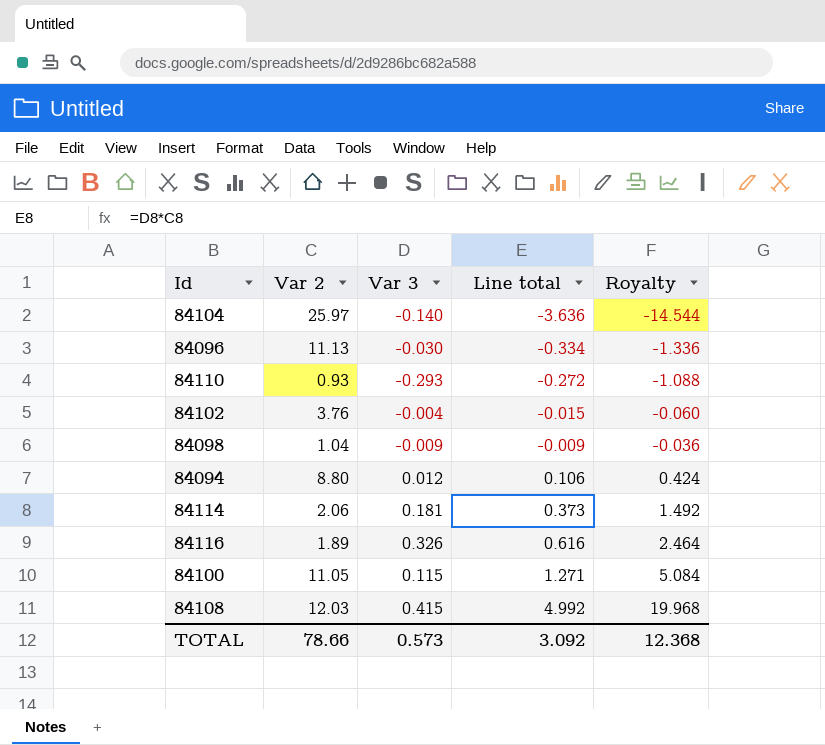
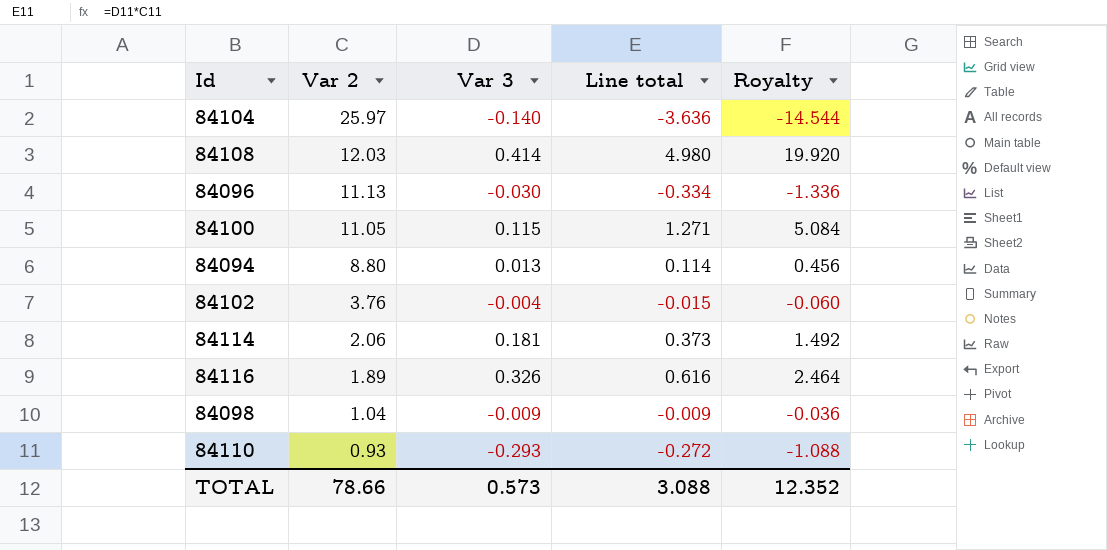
row order: Line total ascending -> Var 2 descending
84108 | Var 3: 0.415 -> 0.414
84108 | Line total: 4.992 -> 4.980
84108 | Royalty: 19.968 -> 19.920
84094 | Var 3: 0.012 -> 0.013
84094 | Line total: 0.106 -> 0.114
84094 | Royalty: 0.424 -> 0.456
TOTAL | Line total: 3.092 -> 3.088
TOTAL | Royalty: 12.368 -> 12.352

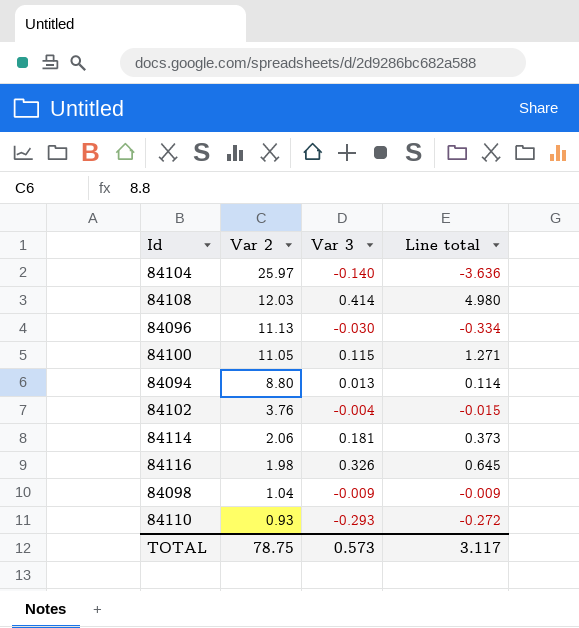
column Royalty | formula: [Line total] * 4 -> none
84116 | Var 2: 1.89 -> 1.98
84116 | Line total: 0.616 -> 0.645
TOTAL | Var 2: 78.66 -> 78.75
TOTAL | Line total: 3.088 -> 3.117

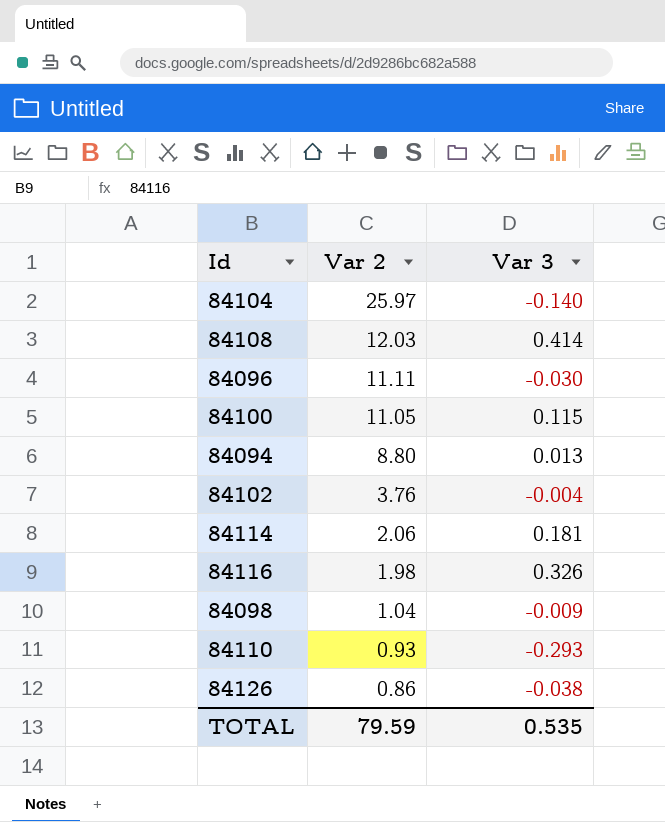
column Line total | formula: [Var 2] * [Var 3] -> none
84096 | Var 2: 11.13 -> 11.11
row 84126: none -> 0.86 | -0.038
TOTAL | Var 2: 78.75 -> 79.59
TOTAL | Var 3: 0.573 -> 0.535

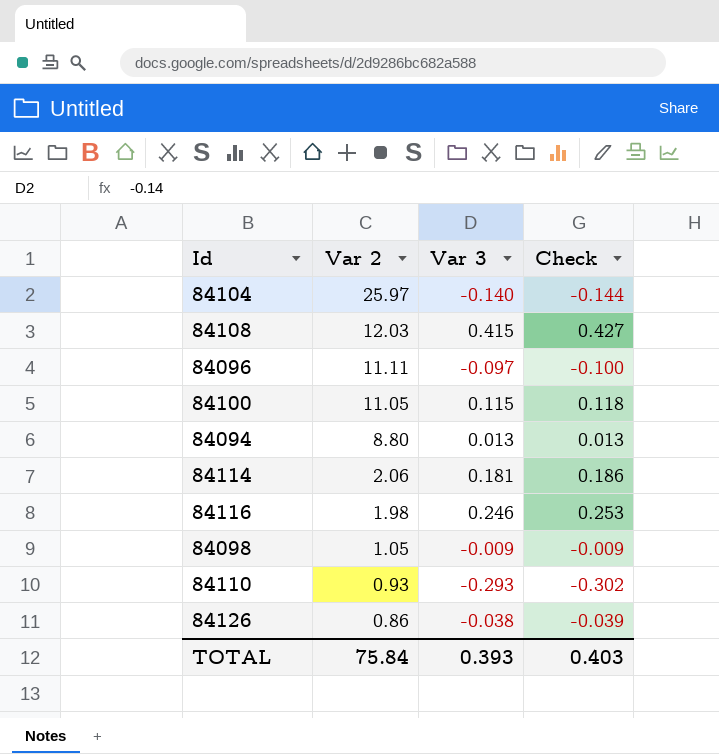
column Check | formula: none -> [Var 3] * 1.03
row 84102: 3.76 | -0.004 -> none
84108 | Var 3: 0.414 -> 0.415
84096 | Var 3: -0.030 -> -0.097
84116 | Var 3: 0.326 -> 0.246
84098 | Var 2: 1.04 -> 1.05
TOTAL | Var 2: 79.59 -> 75.84
TOTAL | Var 3: 0.535 -> 0.393

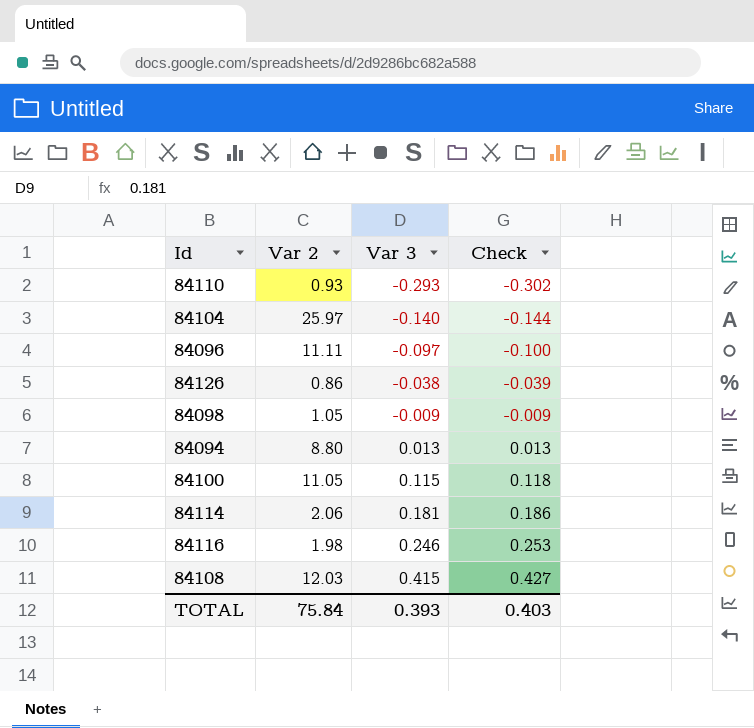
row order: Var 2 descending -> Var 3 ascending

